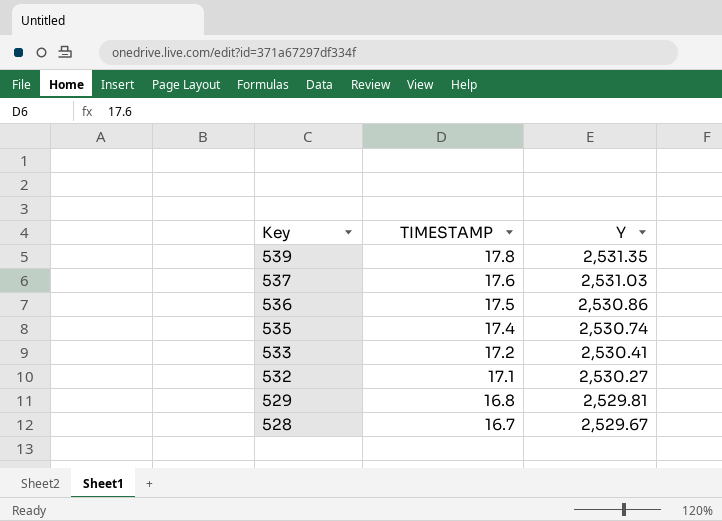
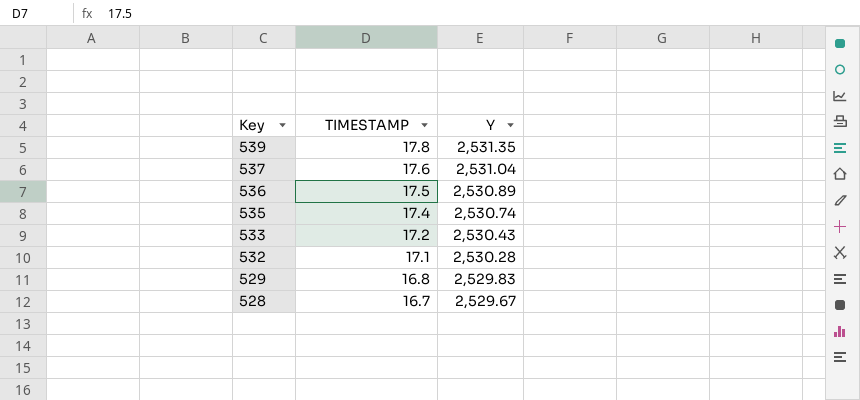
537 | Y: 2,531.03 -> 2,531.04
536 | Y: 2,530.86 -> 2,530.89
533 | Y: 2,530.41 -> 2,530.43
532 | Y: 2,530.27 -> 2,530.28
529 | Y: 2,529.81 -> 2,529.83

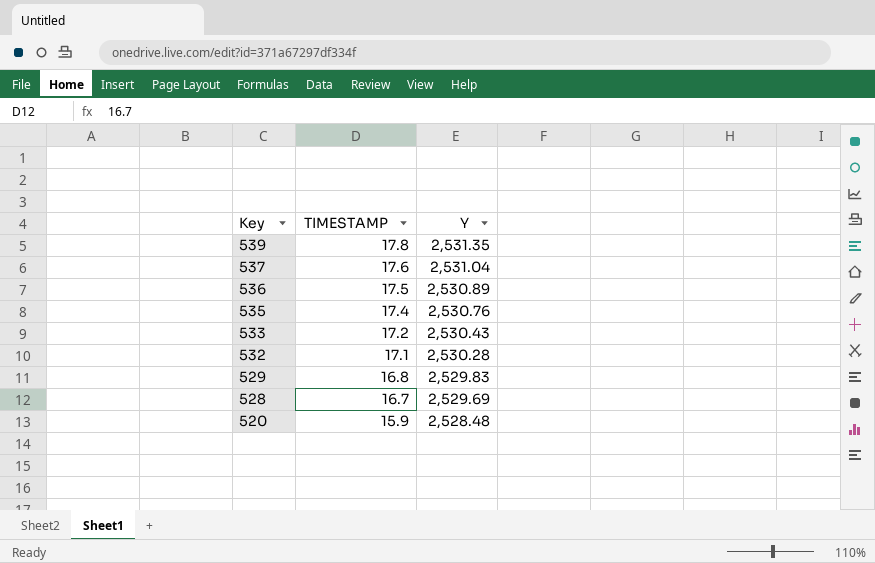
535 | Y: 2,530.74 -> 2,530.76
528 | Y: 2,529.67 -> 2,529.69
row 520: none -> 15.9 | 2,528.48

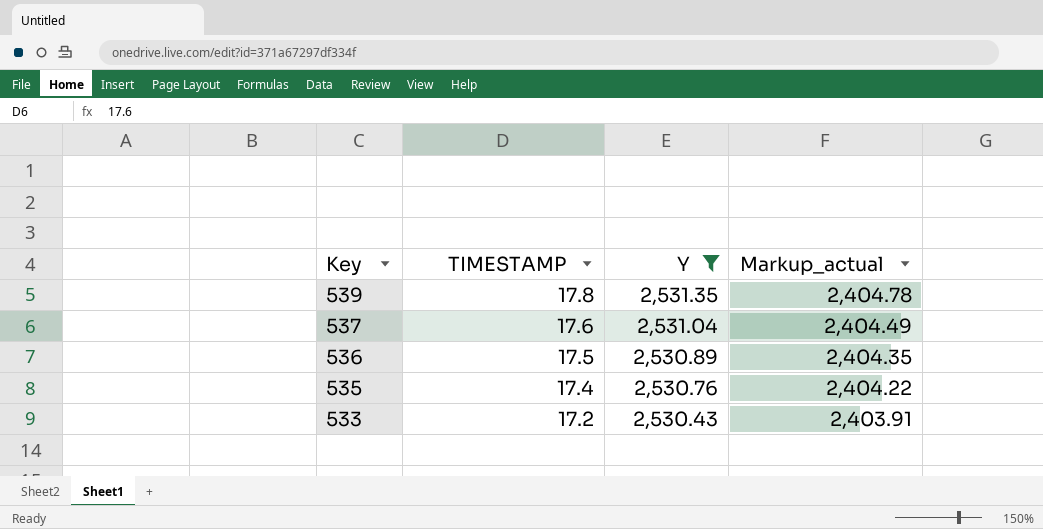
filter: none -> Y >= 2,530.43
column Markup_actual | formula: none -> [Y] * 0.95

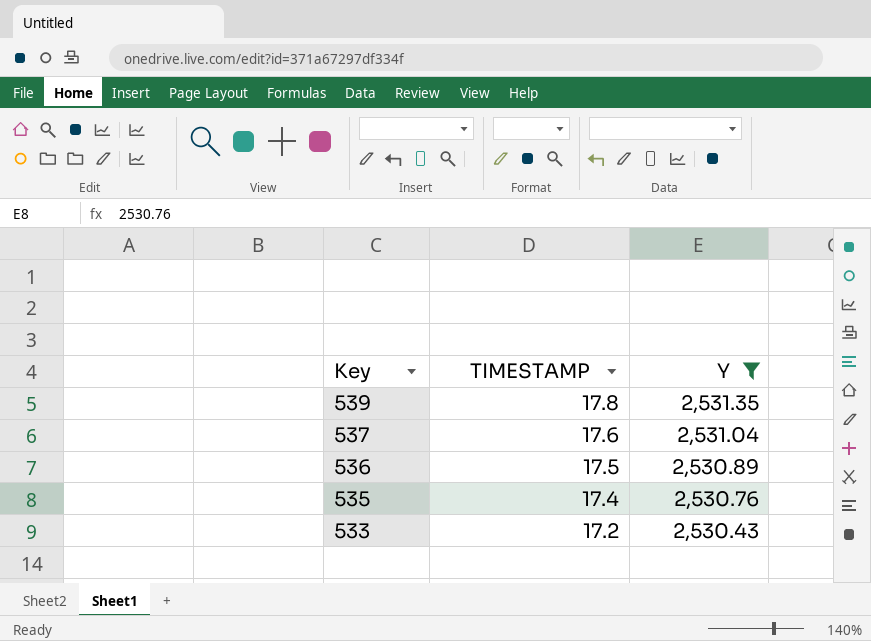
column Markup_actual | formula: [Y] * 0.95 -> none

